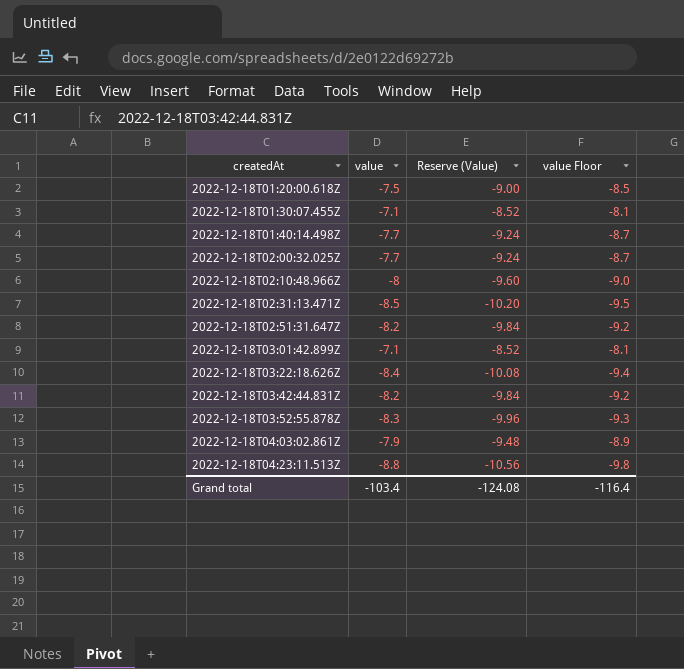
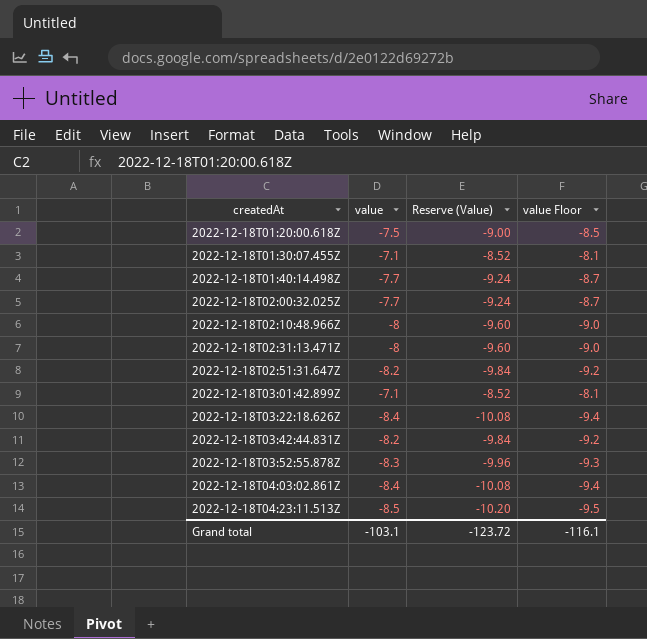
2022-12-18T02:31:13.471Z | value: -8.5 -> -8
2022-12-18T02:31:13.471Z | Reserve (Value): -10.20 -> -9.60
2022-12-18T02:31:13.471Z | value Floor: -9.5 -> -9.0
2022-12-18T04:03:02.861Z | value: -7.9 -> -8.4
2022-12-18T04:03:02.861Z | Reserve (Value): -9.48 -> -10.08
2022-12-18T04:03:02.861Z | value Floor: -8.9 -> -9.4
2022-12-18T04:23:11.513Z | value: -8.8 -> -8.5
2022-12-18T04:23:11.513Z | Reserve (Value): -10.56 -> -10.20
2022-12-18T04:23:11.513Z | value Floor: -9.8 -> -9.5
Grand total | value: -103.4 -> -103.1
Grand total | Reserve (Value): -124.08 -> -123.72
Grand total | value Floor: -116.4 -> -116.1

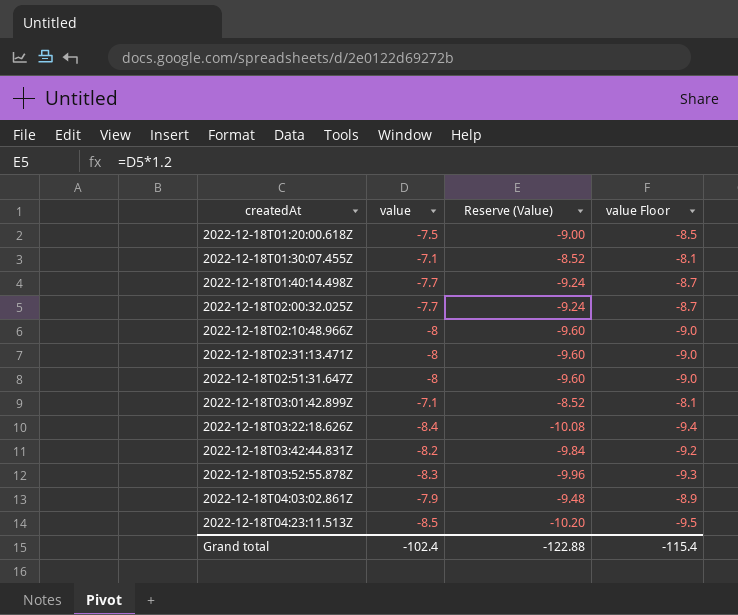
2022-12-18T02:51:31.647Z | value: -8.2 -> -8
2022-12-18T02:51:31.647Z | Reserve (Value): -9.84 -> -9.60
2022-12-18T02:51:31.647Z | value Floor: -9.2 -> -9.0
2022-12-18T04:03:02.861Z | value: -8.4 -> -7.9
2022-12-18T04:03:02.861Z | Reserve (Value): -10.08 -> -9.48
2022-12-18T04:03:02.861Z | value Floor: -9.4 -> -8.9
Grand total | value: -103.1 -> -102.4
Grand total | Reserve (Value): -123.72 -> -122.88
Grand total | value Floor: -116.1 -> -115.4

